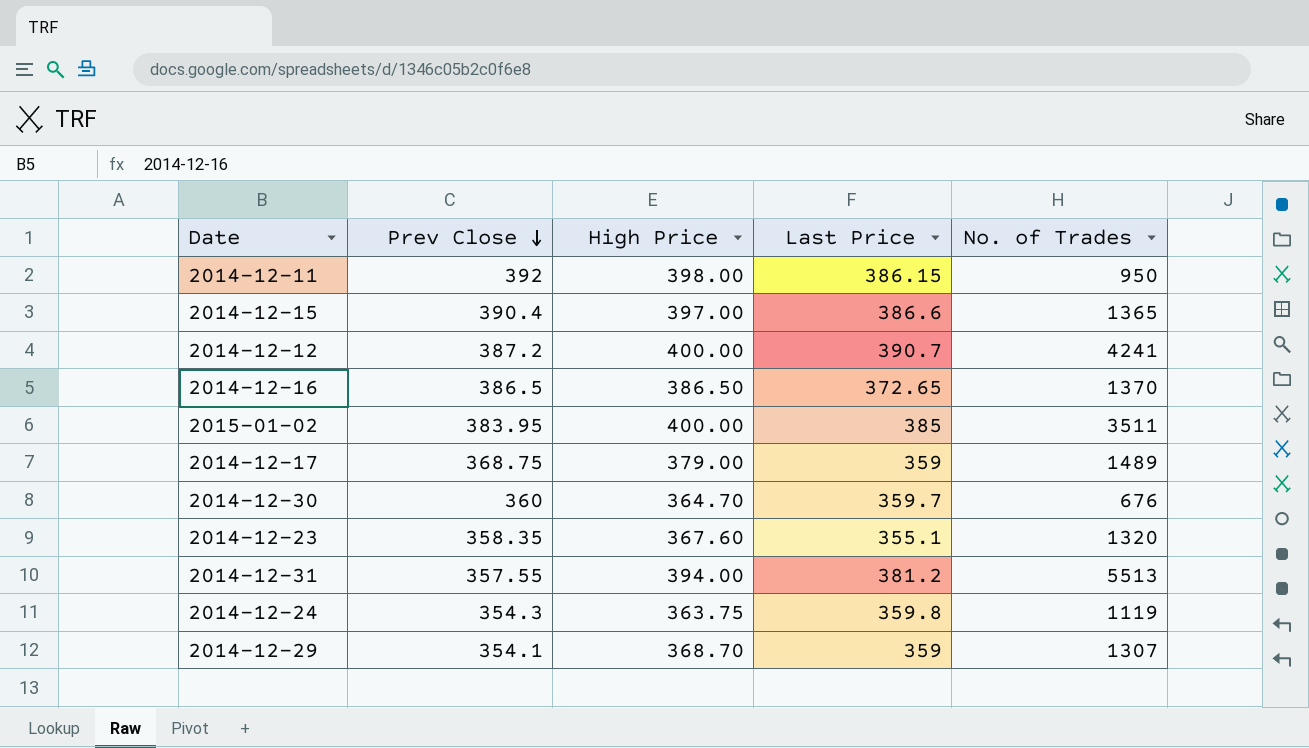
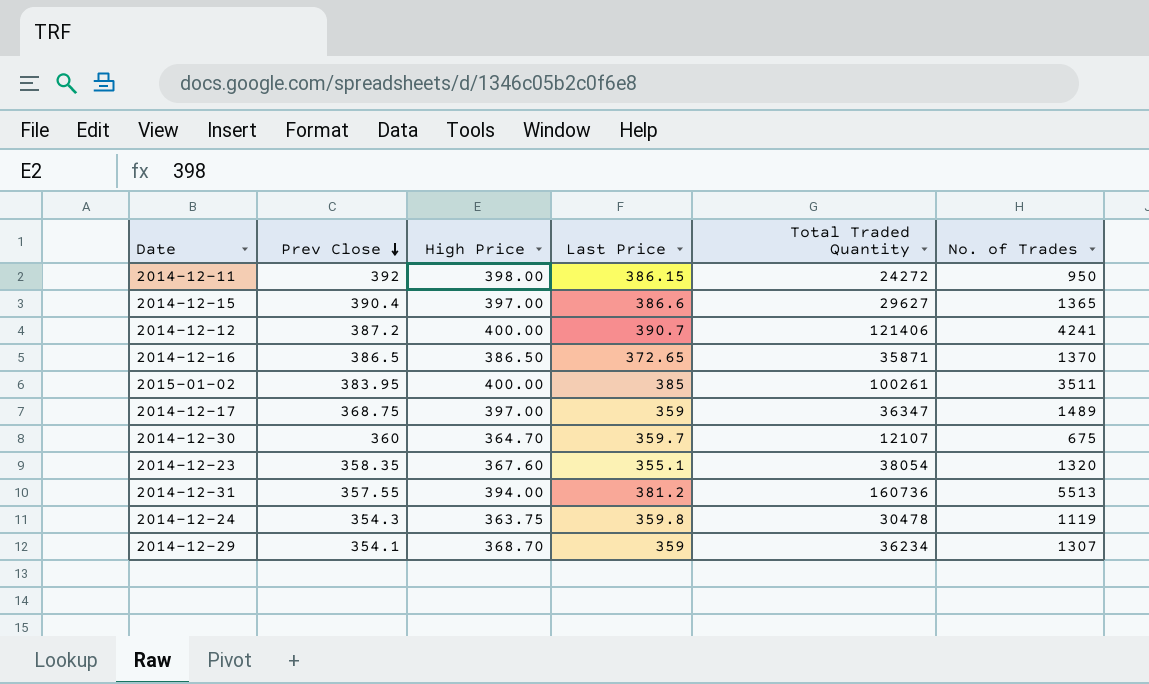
column Total Traded Quantity | position: none -> 5
2014-12-17 | High Price: 379.00 -> 397.00
2014-12-30 | No. of Trades: 676 -> 675

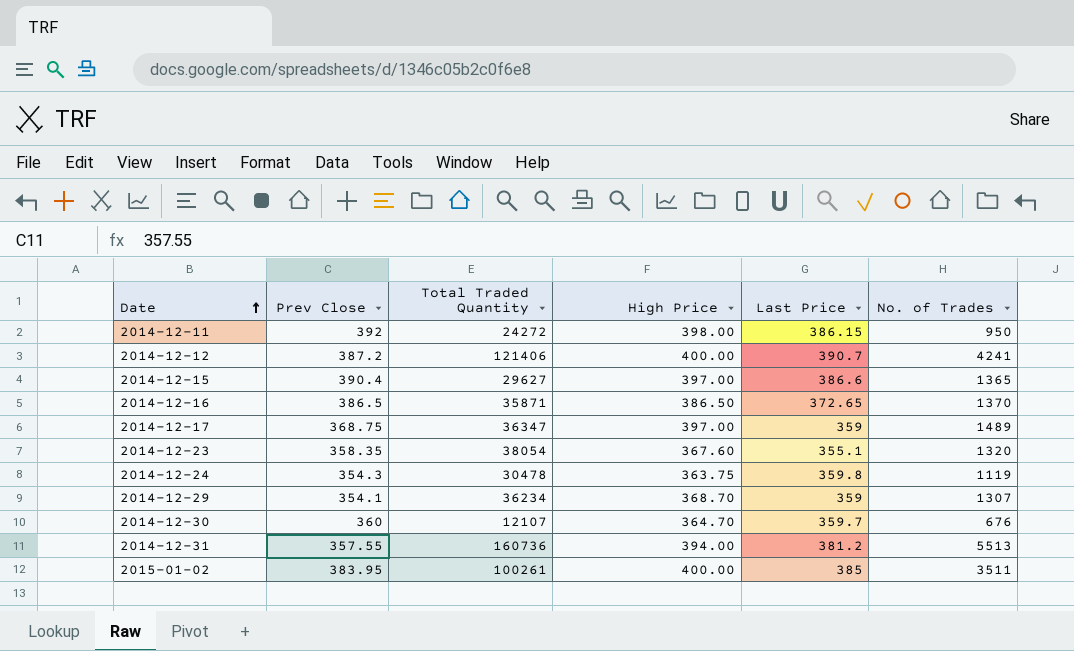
row order: Prev Close descending -> Date ascending
column Total Traded Quantity | position: 5 -> 3
2014-12-30 | No. of Trades: 675 -> 676

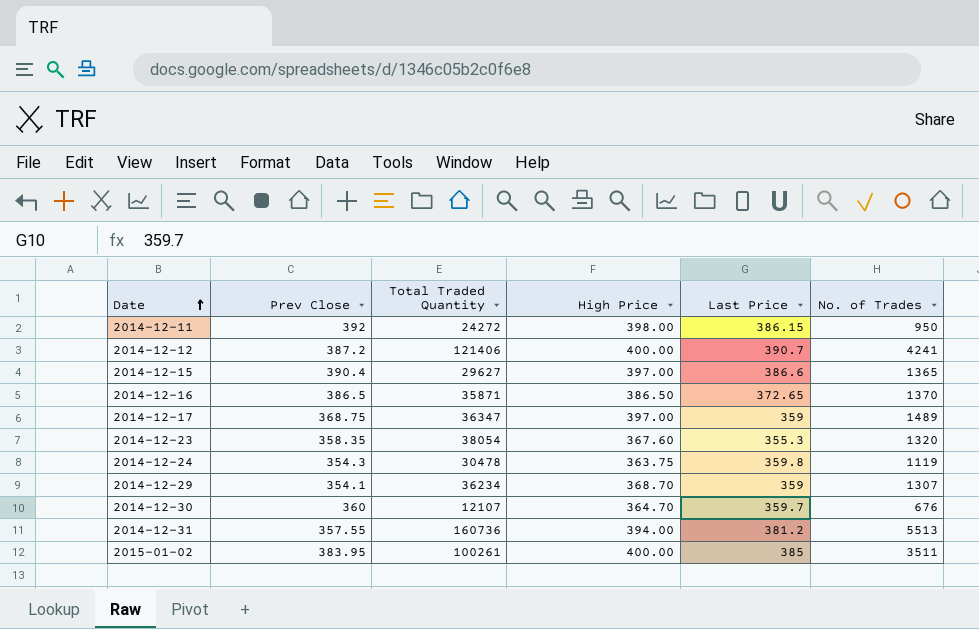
2014-12-23 | Last Price: 355.1 -> 355.3

